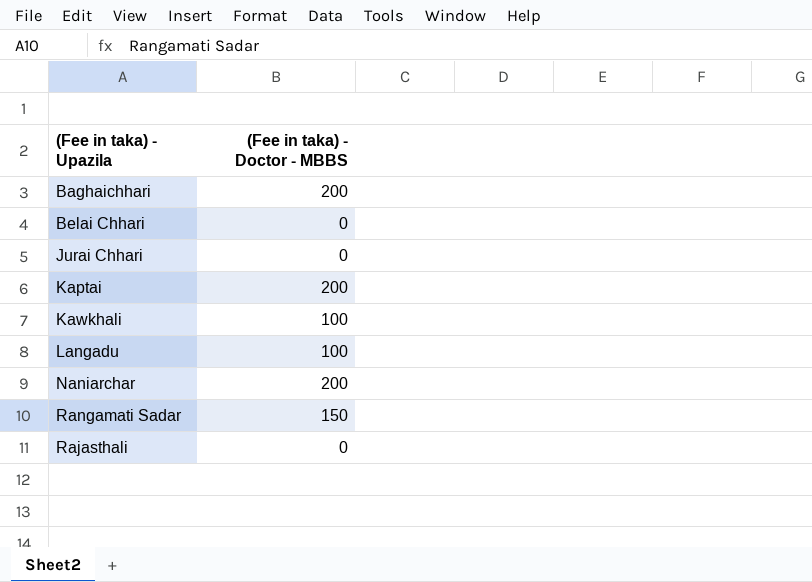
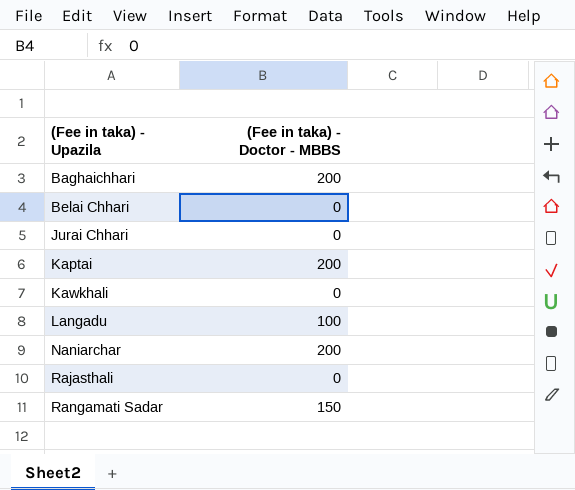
row order: none -> (Fee in taka) - Upazila ascending
Kawkhali | (Fee in taka) - Doctor - MBBS: 100 -> 0

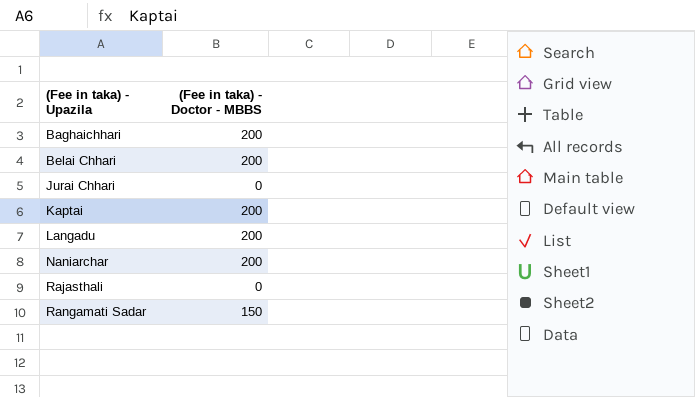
row Kawkhali: 0 -> none
Belai Chhari | (Fee in taka) - Doctor - MBBS: 0 -> 200
Langadu | (Fee in taka) - Doctor - MBBS: 100 -> 200

